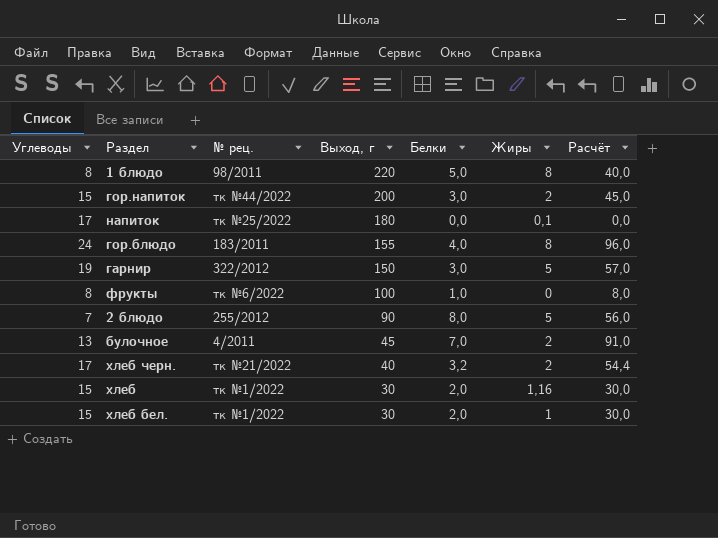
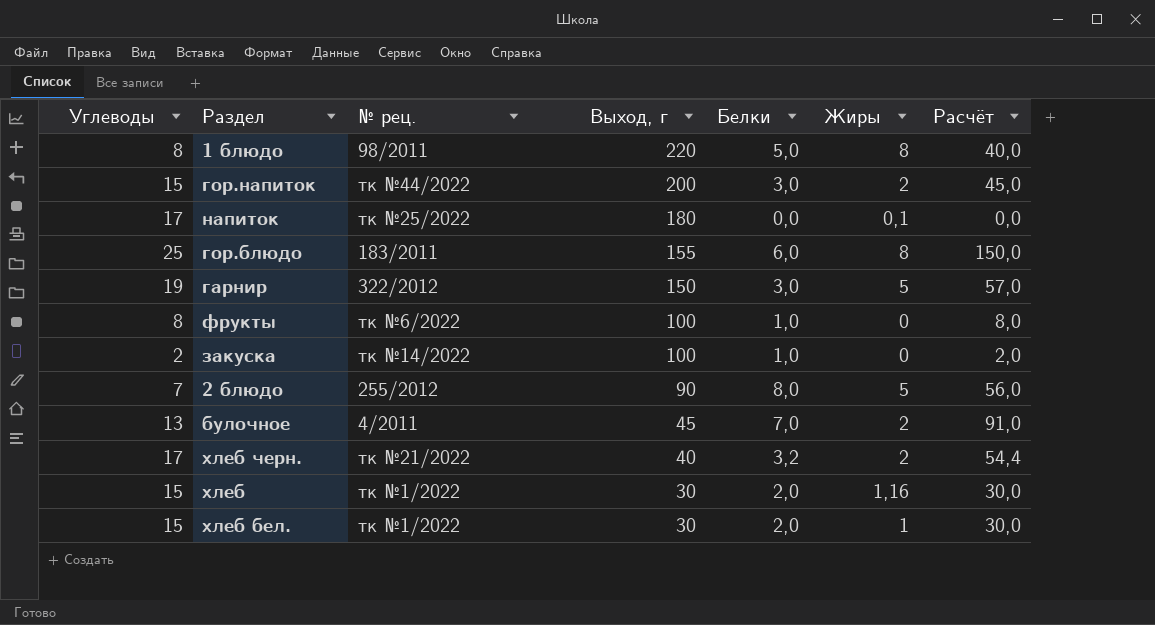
гор.блюдо | Углеводы: 24 -> 25
гор.блюдо | Белки: 4,0 -> 6,0
гор.блюдо | Расчёт: 96,0 -> 150,0
row закуска: none -> 2 | тк №14/2022 | 100 | 1,0 | 0 | 2,0

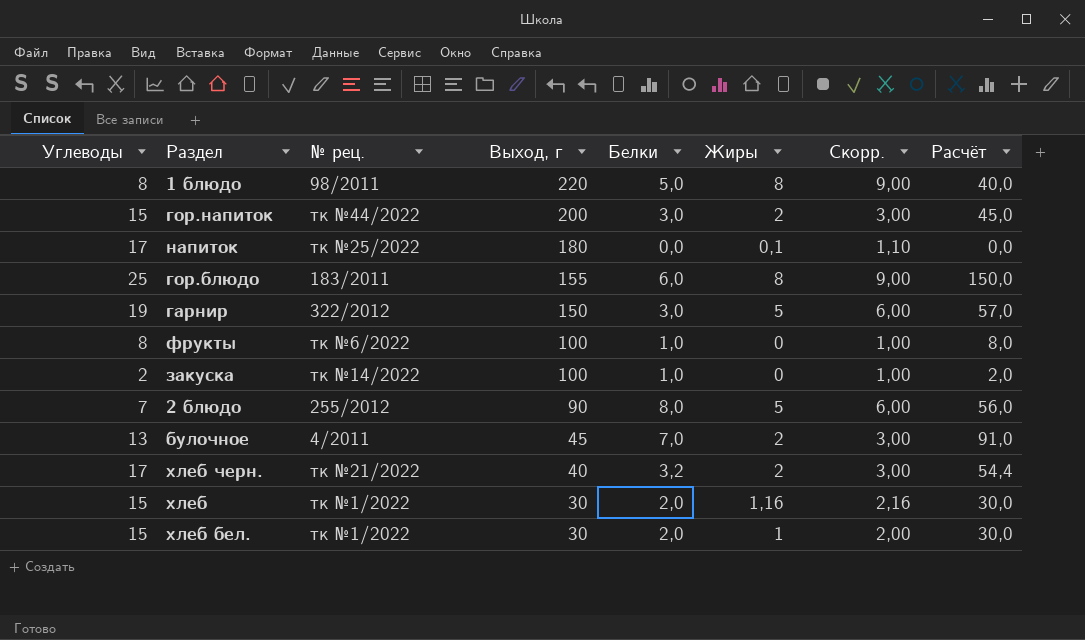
column Скорр. | formula: none -> [Жиры] + 1

